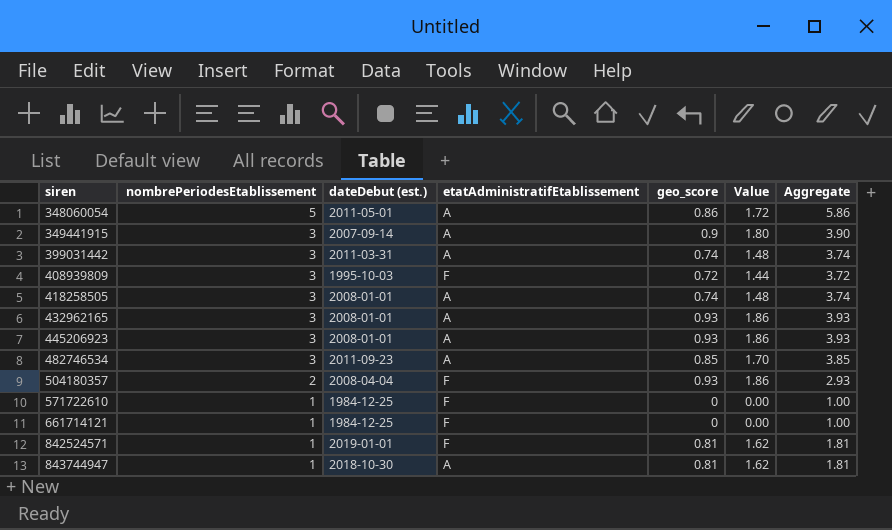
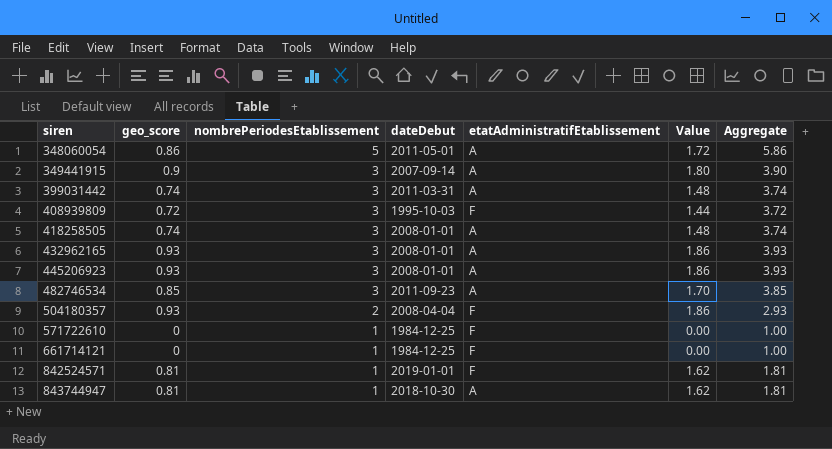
column geo_score | position: 5 -> 2
column name: dateDebut (est.) -> dateDebut

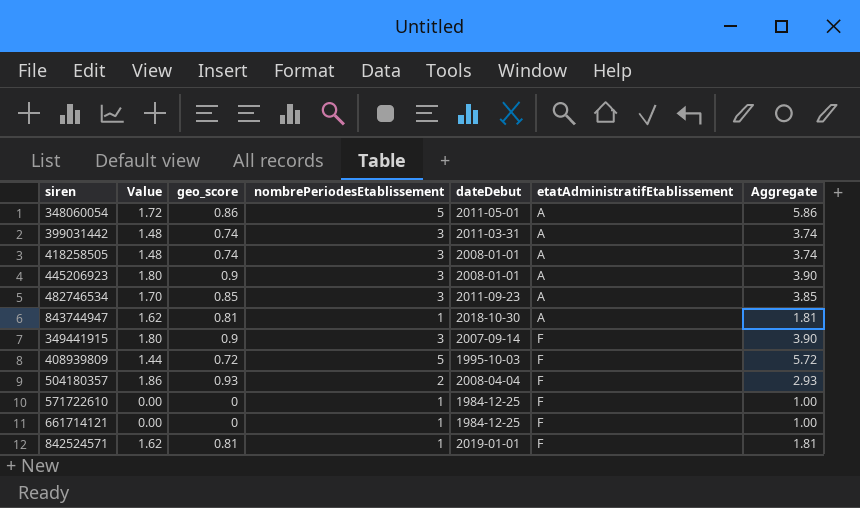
row order: siren ascending -> etatAdministratifEtablissement ascending
column Value | position: 6 -> 2
row 432962165: 0.93 | 3 | 2008-01-01 | A | 1.86 | 3.93 -> none
445206923 | Value: 1.86 -> 1.80
445206923 | geo_score: 0.93 -> 0.9
445206923 | Aggregate: 3.93 -> 3.90
349441915 | etatAdministratifEtablissement: A -> F
408939809 | nombrePeriodesEtablissement: 3 -> 5
408939809 | Aggregate: 3.72 -> 5.72

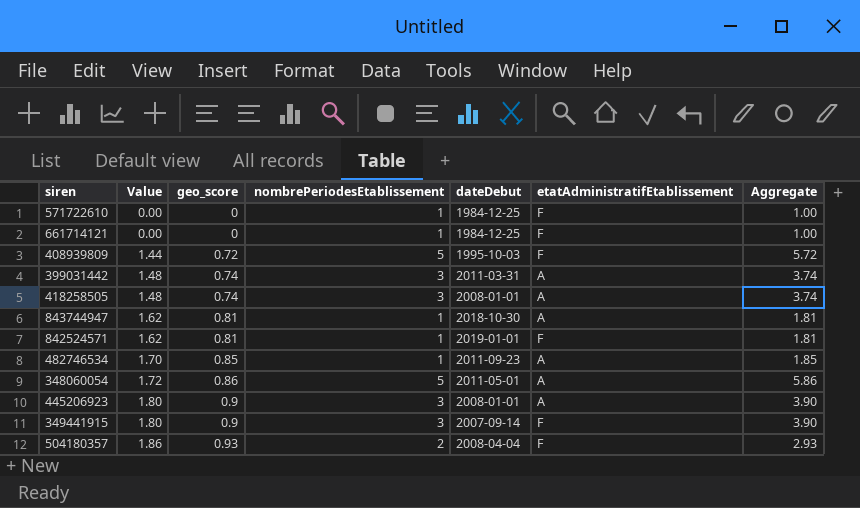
row order: etatAdministratifEtablissement ascending -> Value ascending
482746534 | nombrePeriodesEtablissement: 3 -> 1
482746534 | Aggregate: 3.85 -> 1.85

